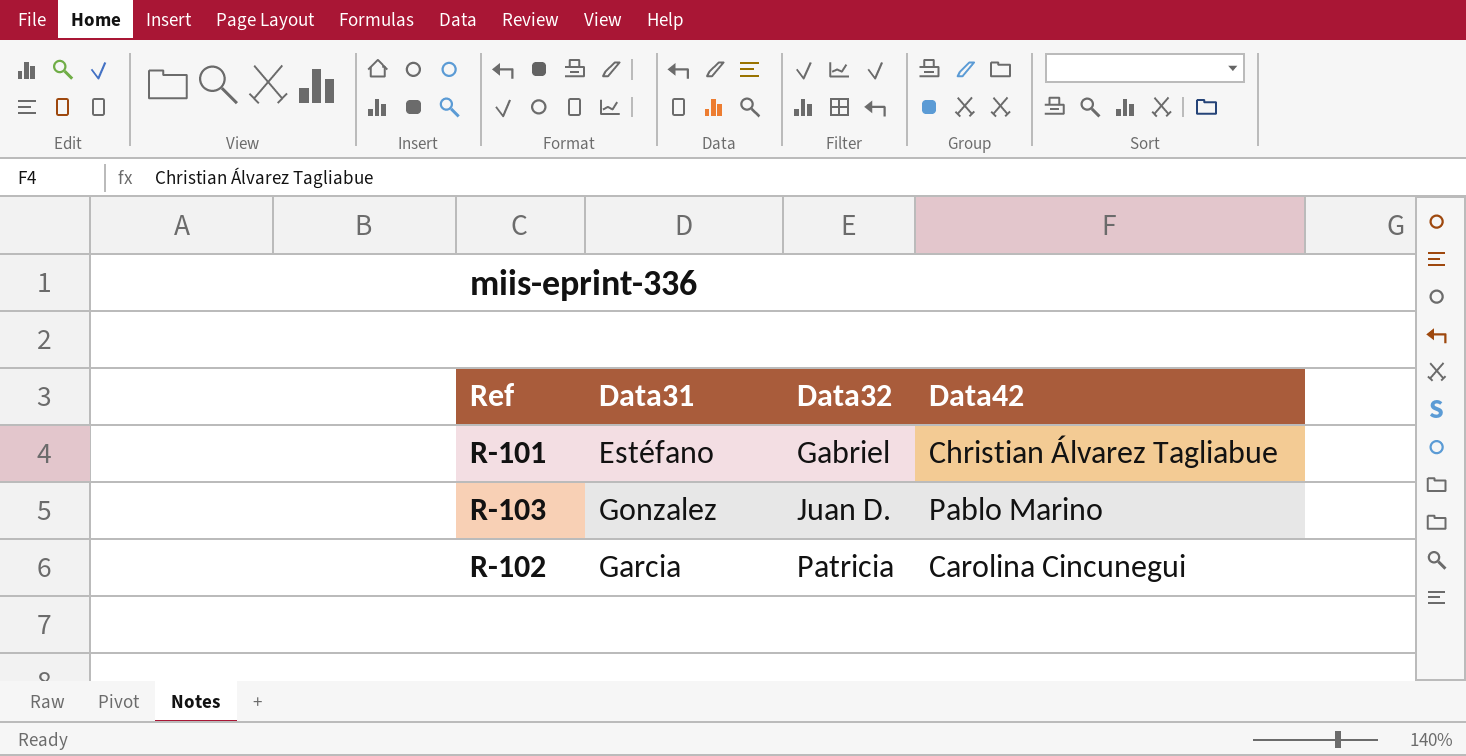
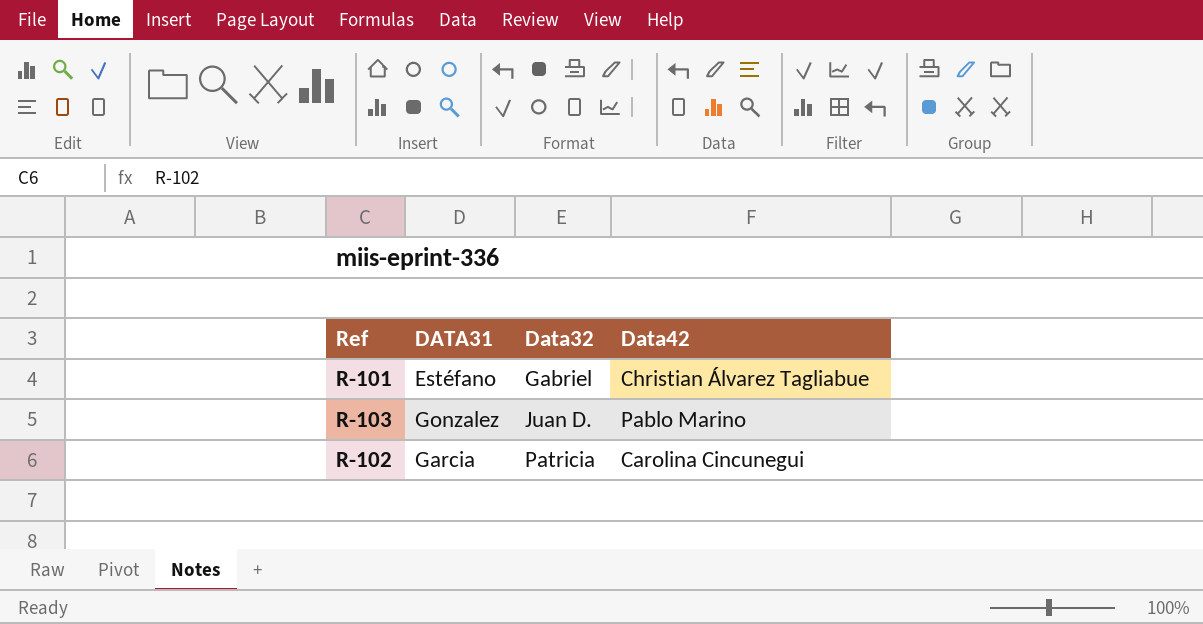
column name: Data31 -> DATA31

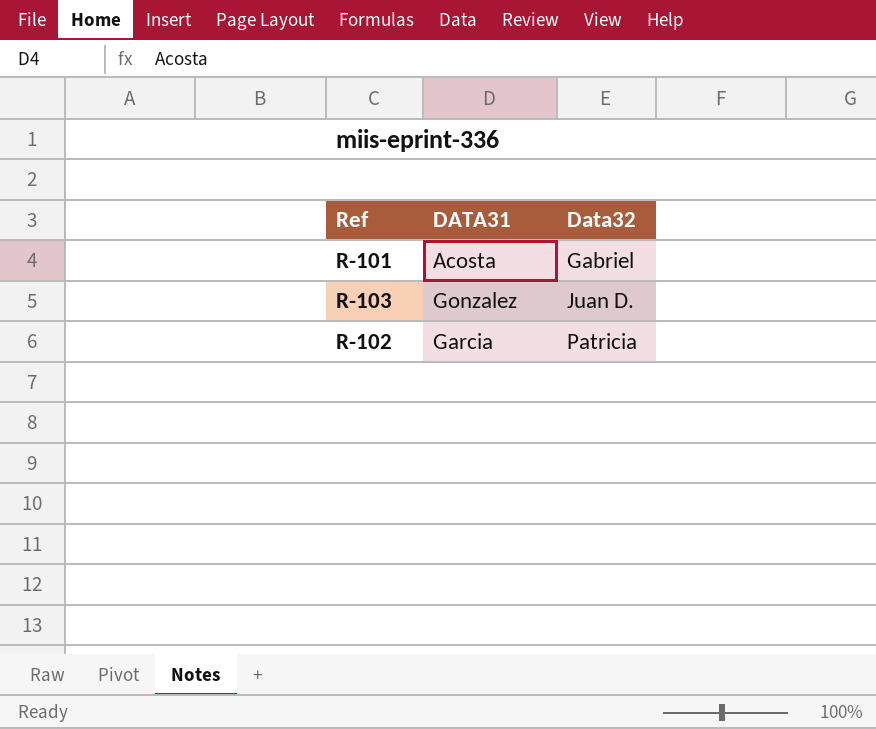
column Data42 | position: 4 -> none
R-101 | DATA31: Estéfano -> Acosta

